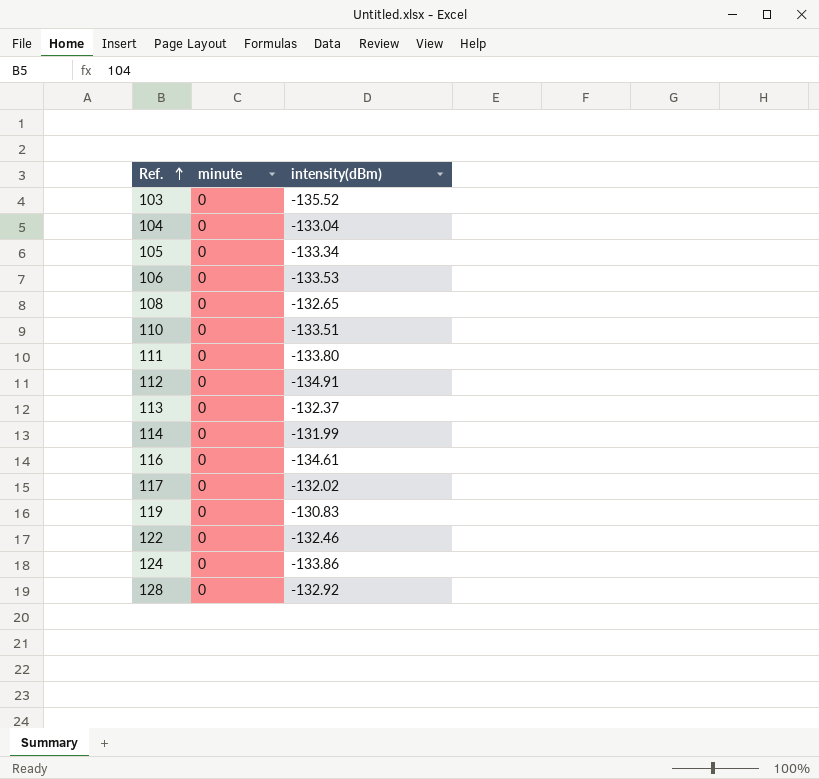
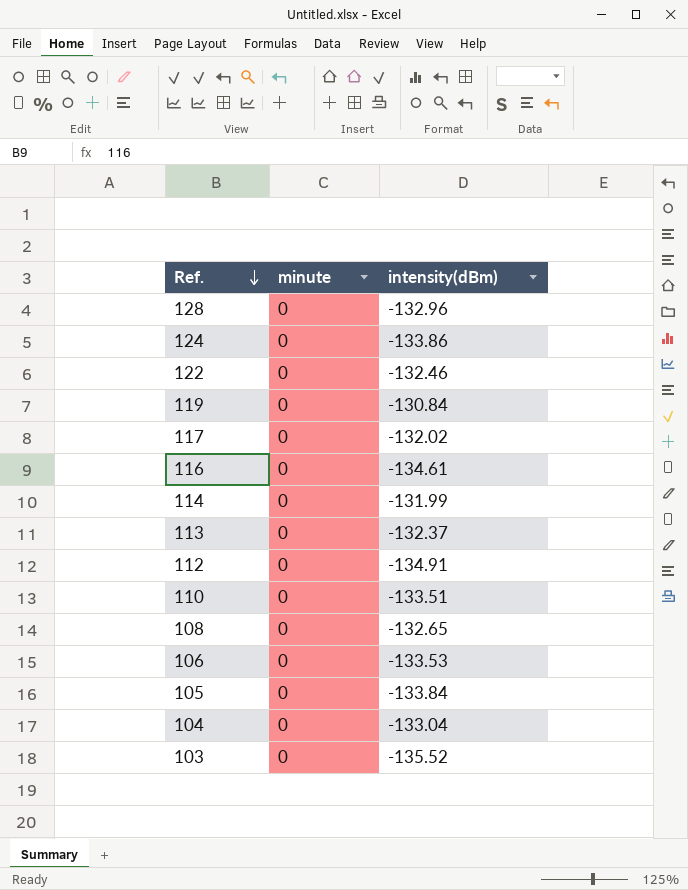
row order: Ref. ascending -> Ref. descending
row 111: 0 | -133.80 -> none
128 | intensity(dBm): -132.92 -> -132.96
119 | intensity(dBm): -130.83 -> -130.84
105 | intensity(dBm): -133.34 -> -133.84

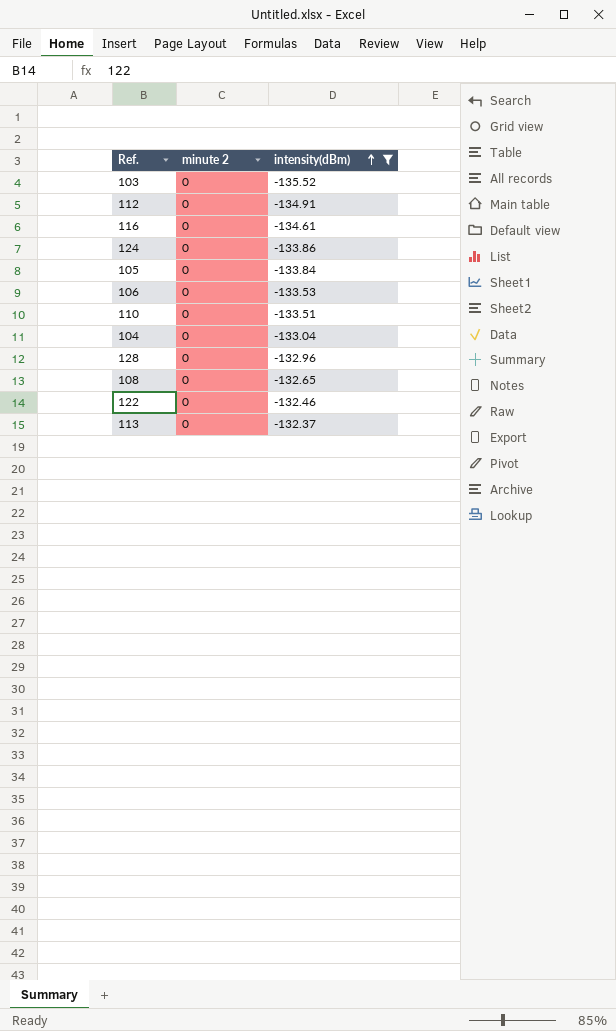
filter: none -> intensity(dBm) <= -132.37
row order: Ref. descending -> intensity(dBm) ascending
column name: minute -> minute 2

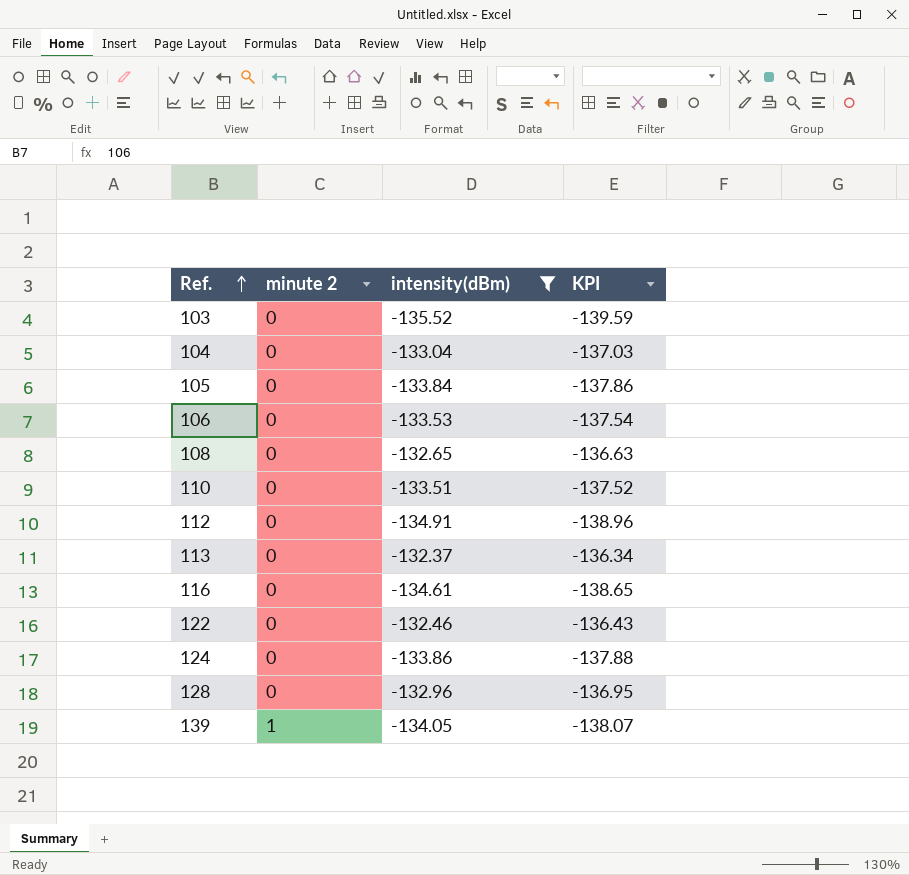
row order: intensity(dBm) ascending -> Ref. ascending
column KPI | formula: none -> [intensity(dBm)] * 1.03
row 139: none -> 1 | -134.05 | -138.07

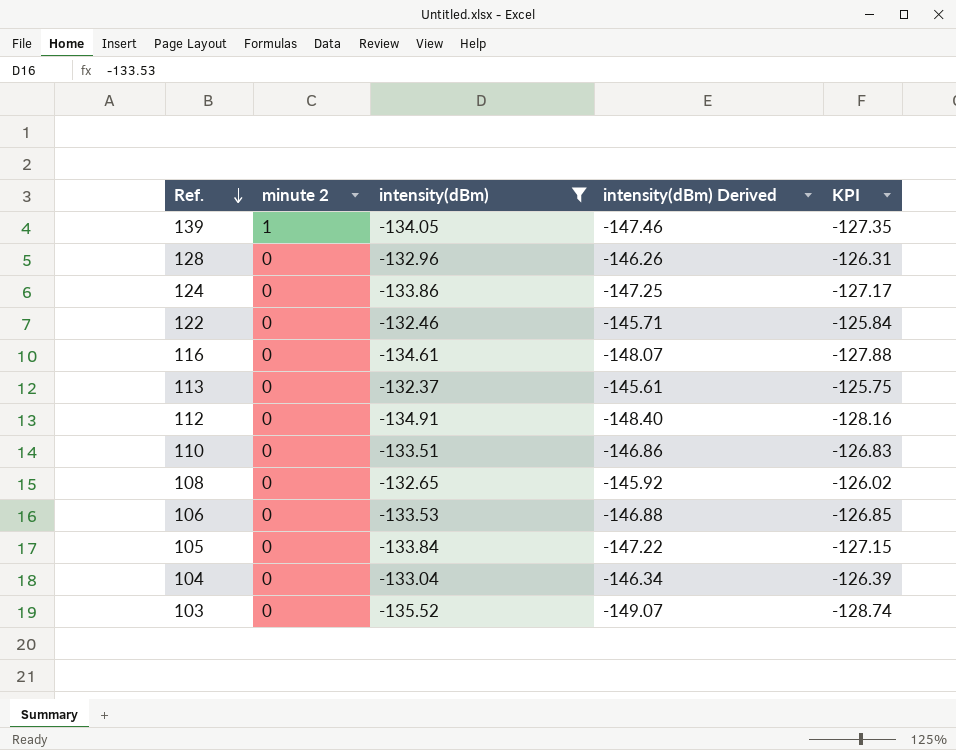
row order: Ref. ascending -> Ref. descending
column intensity(dBm) Derived | formula: none -> [intensity(dBm)] * 1.1
column KPI | formula: [intensity(dBm)] * 1.03 -> [intensity(dBm)] * 0.95

